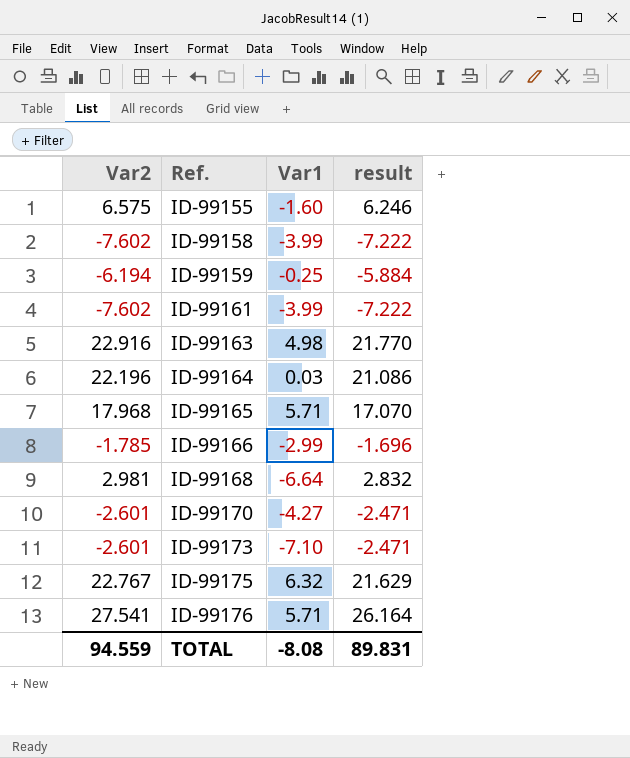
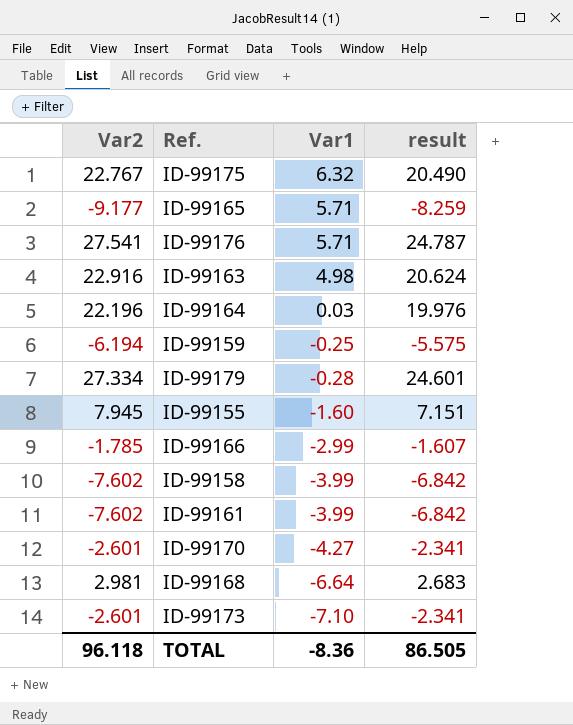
row order: Ref. ascending -> Var1 descending
column result | formula: [Var2] * 0.95 -> [Var2] * 0.9
ID-99165 | Var2: 17.968 -> -9.177
row ID-99179: none -> 27.334 | -0.28 | 24.601
ID-99155 | Var2: 6.575 -> 7.945
TOTAL | Var2: 94.559 -> 96.118
TOTAL | Var1: -8.08 -> -8.36
TOTAL | result: 89.831 -> 86.505

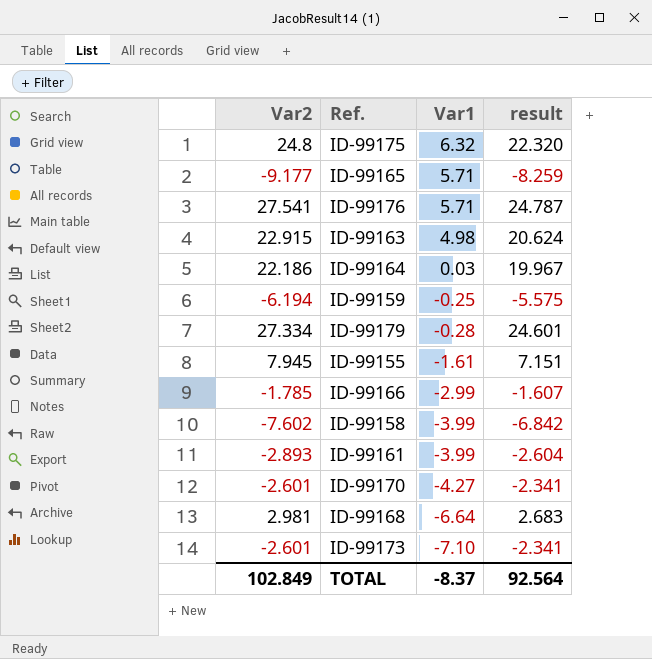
ID-99175 | Var2: 22.767 -> 24.8
ID-99175 | result: 20.490 -> 22.320
ID-99163 | Var2: 22.916 -> 22.915
ID-99164 | Var2: 22.196 -> 22.186
ID-99164 | result: 19.976 -> 19.967
ID-99155 | Var1: -1.60 -> -1.61
ID-99161 | Var2: -7.602 -> -2.893
ID-99161 | result: -6.842 -> -2.604
TOTAL | Var2: 96.118 -> 102.849
TOTAL | Var1: -8.36 -> -8.37
TOTAL | result: 86.505 -> 92.564

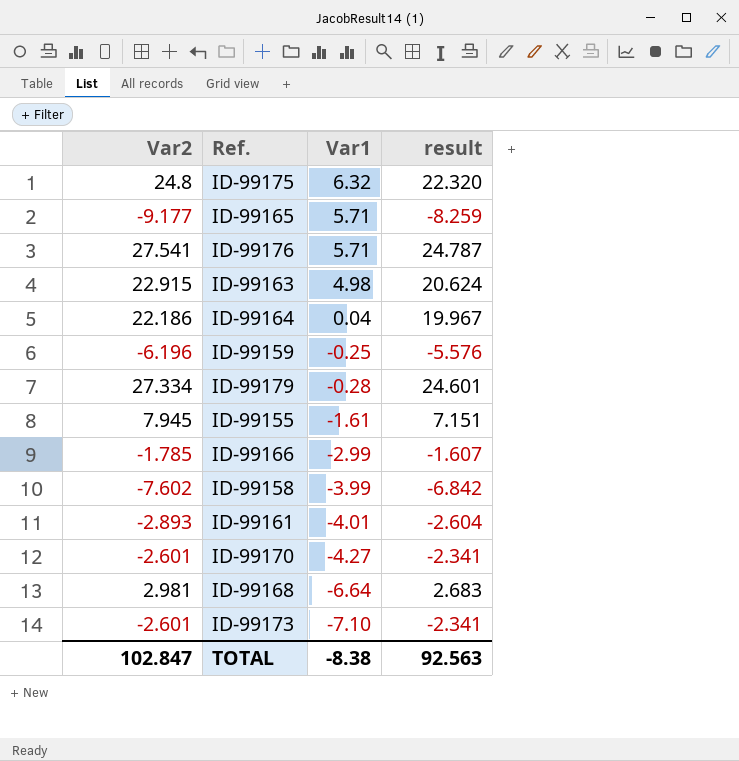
ID-99164 | Var1: 0.03 -> 0.04
ID-99159 | Var2: -6.194 -> -6.196
ID-99159 | result: -5.575 -> -5.576
ID-99161 | Var1: -3.99 -> -4.01
TOTAL | Var2: 102.849 -> 102.847
TOTAL | Var1: -8.37 -> -8.38
TOTAL | result: 92.564 -> 92.563

